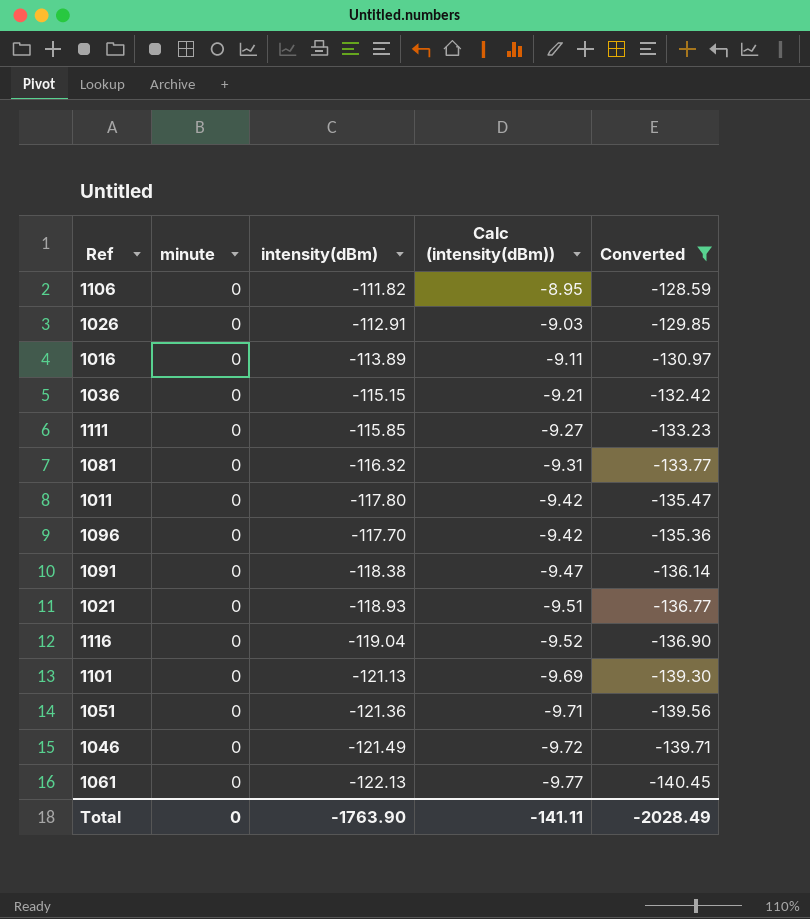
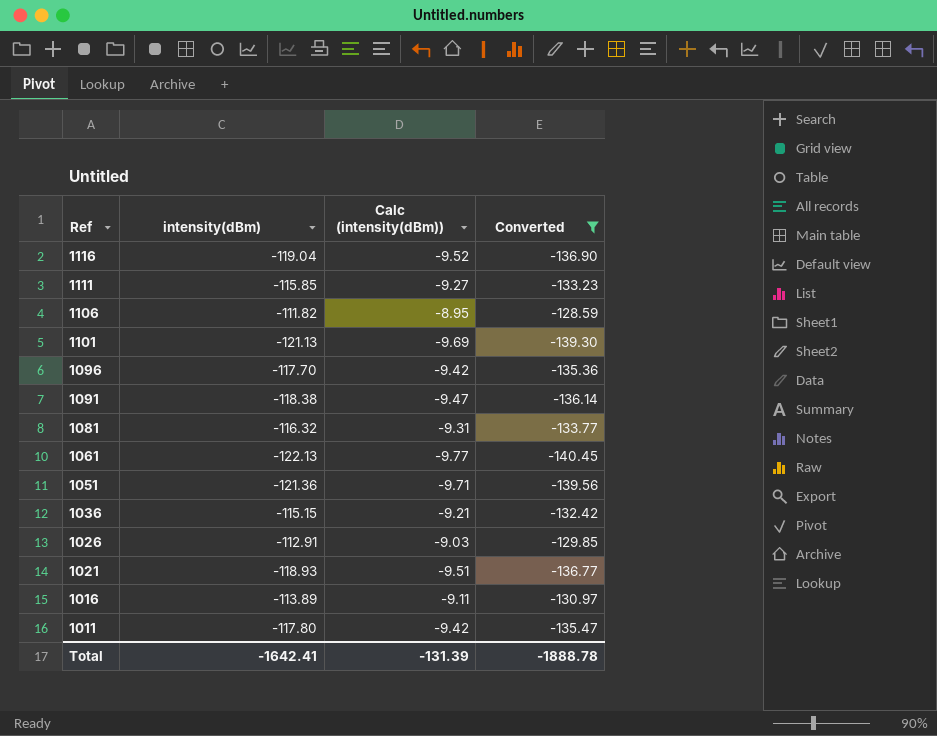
row order: Calc (intensity(dBm)) descending -> Ref descending
column minute | position: 2 -> none
row 1046: 0 | -121.49 | -9.72 | -139.71 -> none
Total | intensity(dBm): -1763.90 -> -1642.41
Total | Calc (intensity(dBm)): -141.11 -> -131.39
Total | Converted: -2028.49 -> -1888.78

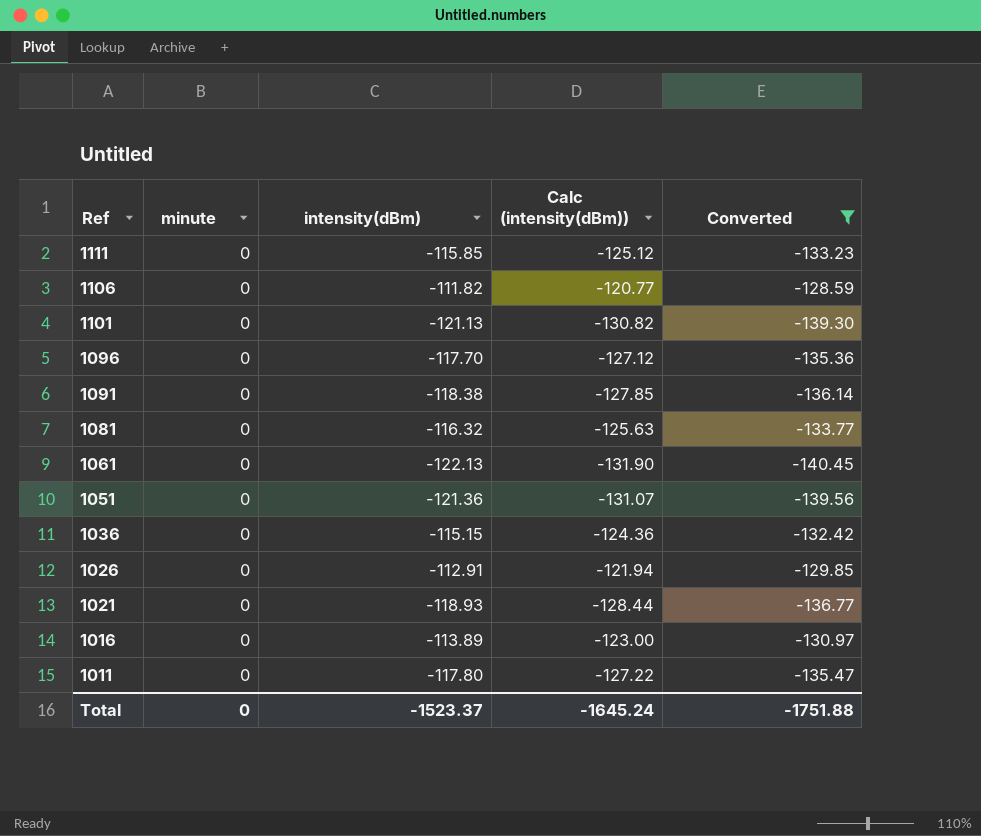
column minute | position: none -> 2
column Calc (intensity(dBm)) | formula: [intensity(dBm)] * 0.08 -> [intensity(dBm)] * 1.08
row 1116: -119.04 | -9.52 | -136.90 -> none
Total | intensity(dBm): -1642.41 -> -1523.37
Total | Calc (intensity(dBm)): -131.39 -> -1645.24
Total | Converted: -1888.78 -> -1751.88

